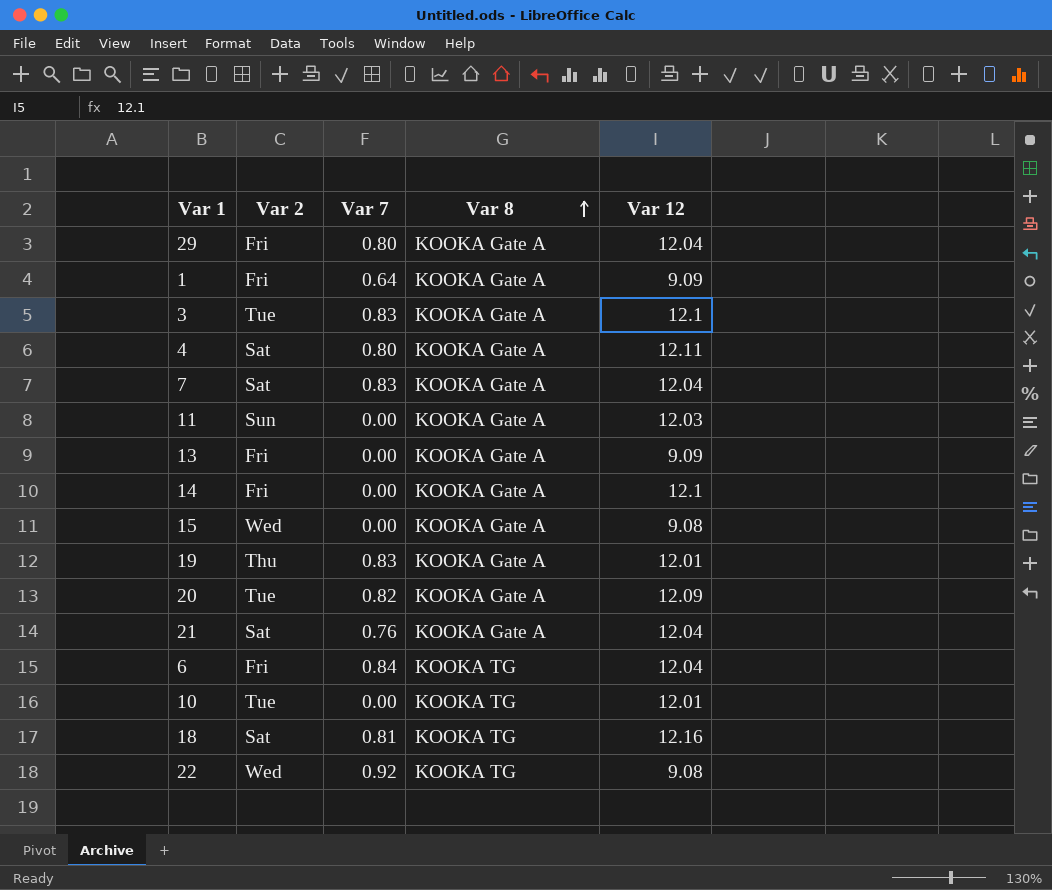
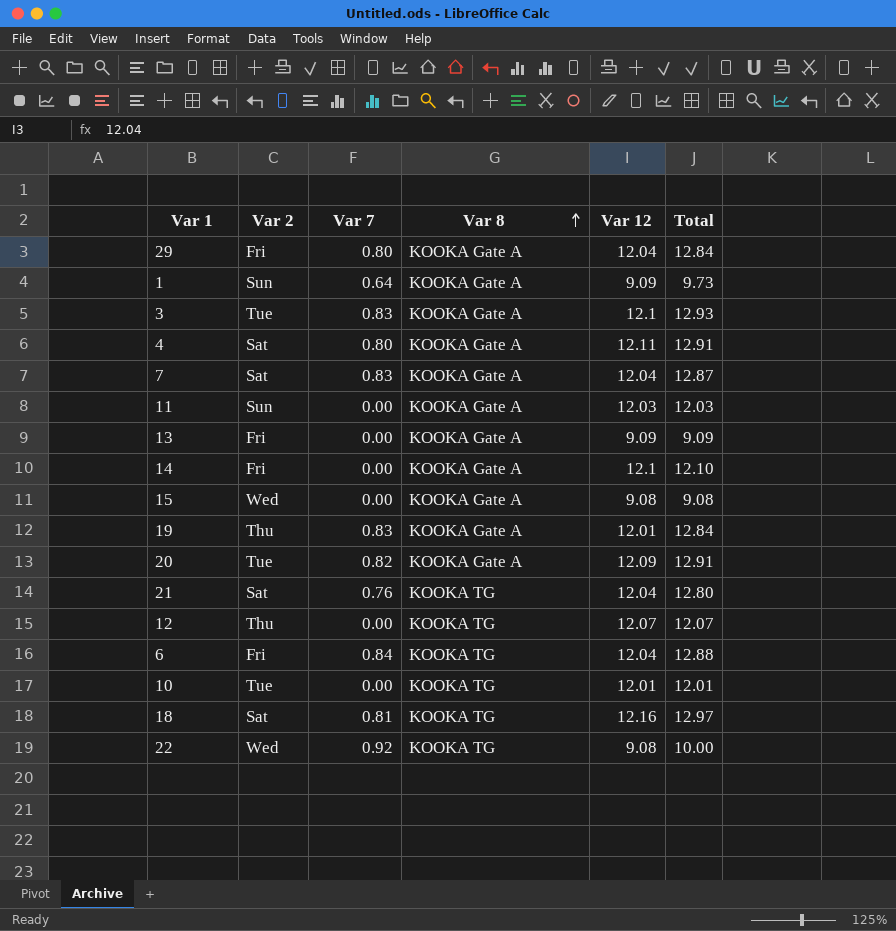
column Total | formula: none -> [Var 7] + [Var 12]
1 | Var 2: Fri -> Sun
21 | Var 8: KOOKA Gate A -> KOOKA TG
row 12: none -> Thu | 0.00 | KOOKA TG | 12.07 | 12.07

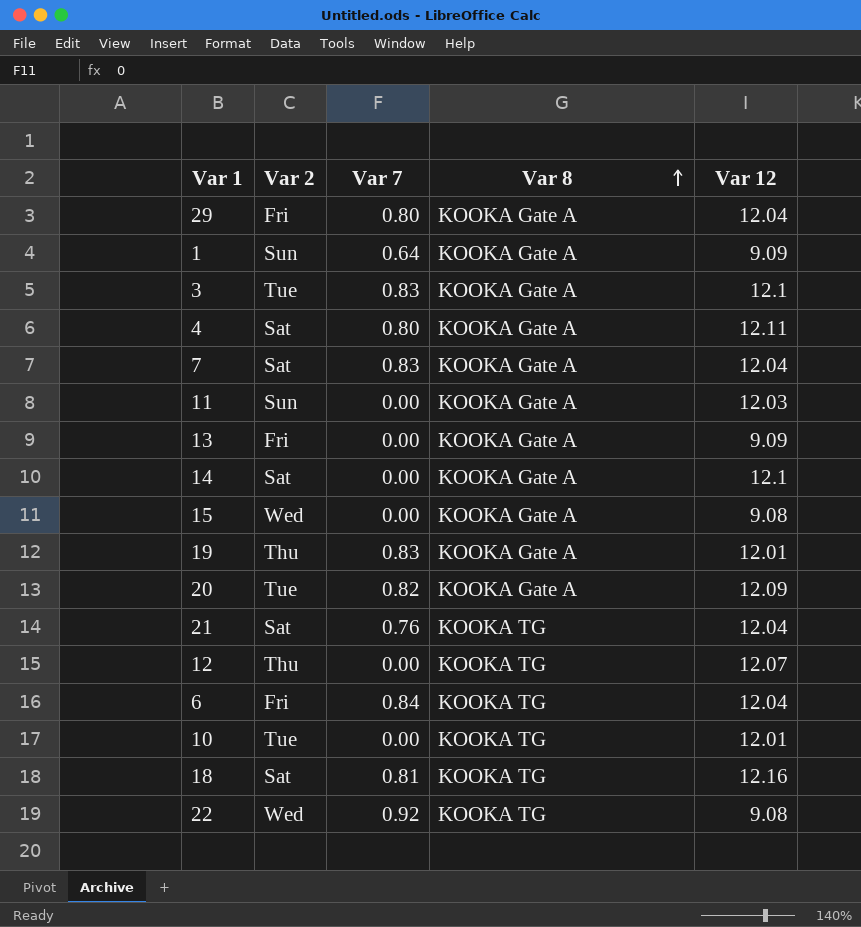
column Total | formula: [Var 7] + [Var 12] -> none
14 | Var 2: Fri -> Sat

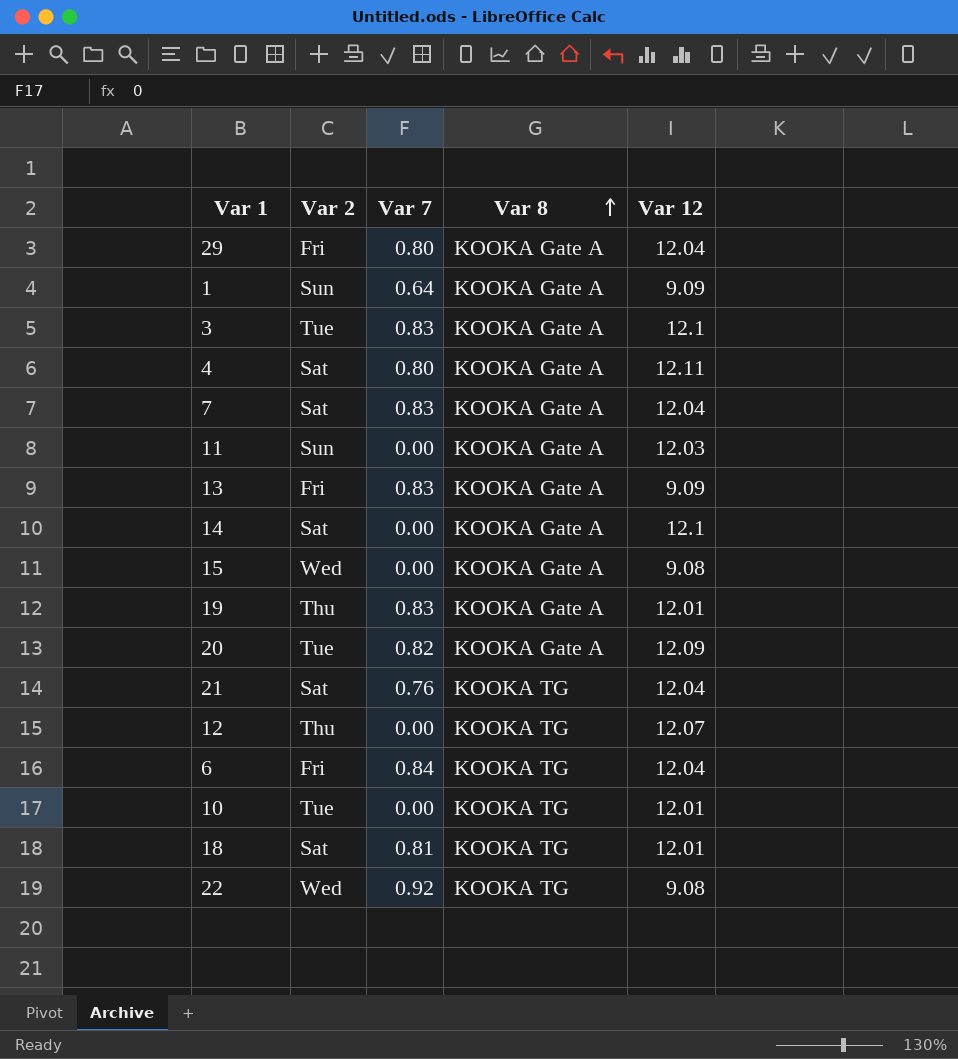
13 | Var 7: 0.00 -> 0.83
18 | Var 12: 12.16 -> 12.01

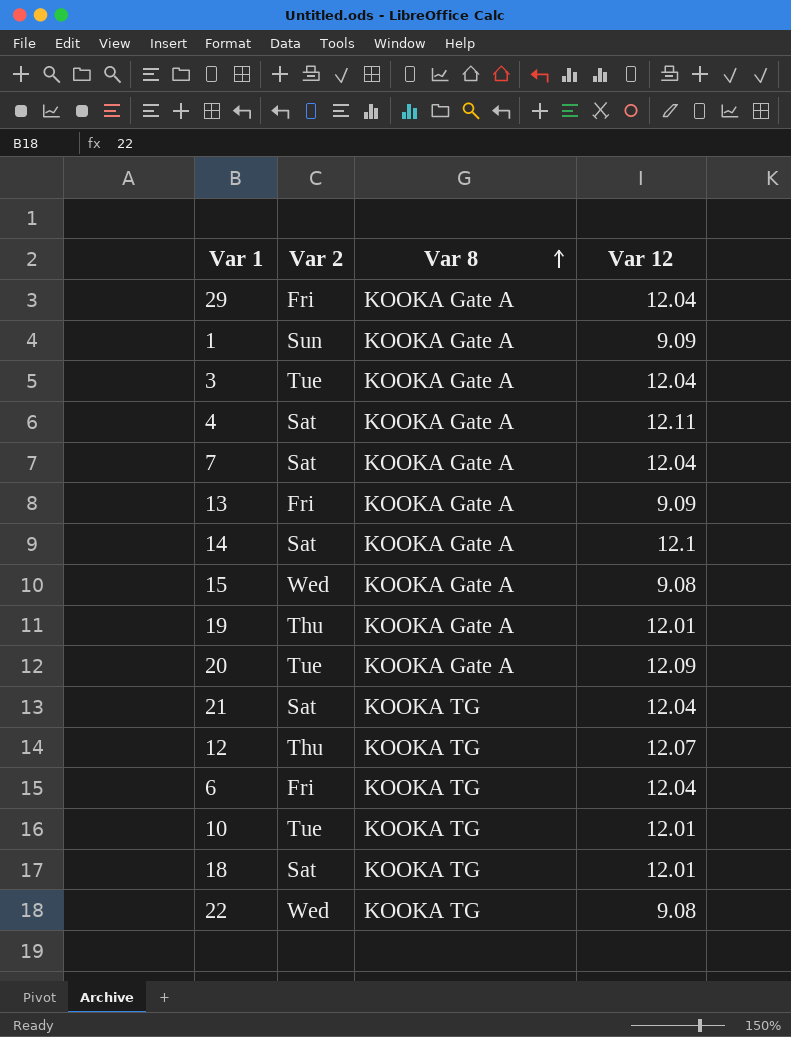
column Var 7 | position: 3 -> none
row 11: Sun | 0.00 | KOOKA Gate A | 12.03 -> none
3 | Var 12: 12.1 -> 12.04

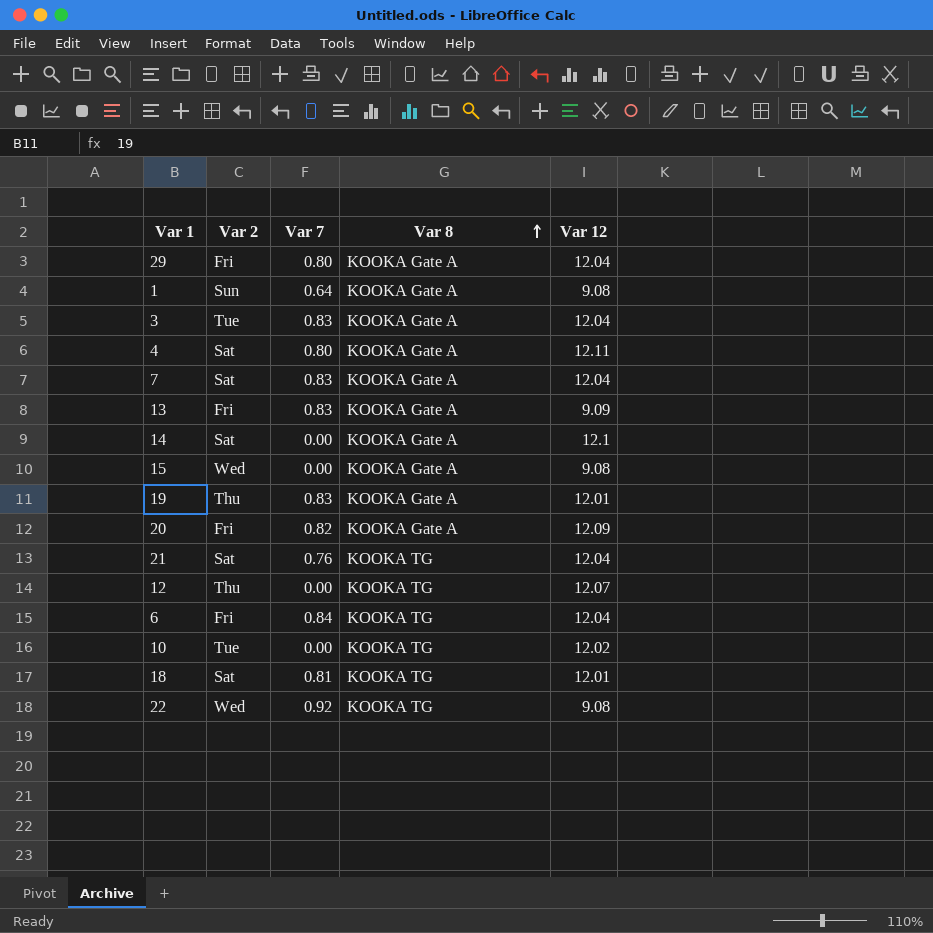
column Var 7 | position: none -> 3
1 | Var 12: 9.09 -> 9.08
20 | Var 2: Tue -> Fri
10 | Var 12: 12.01 -> 12.02

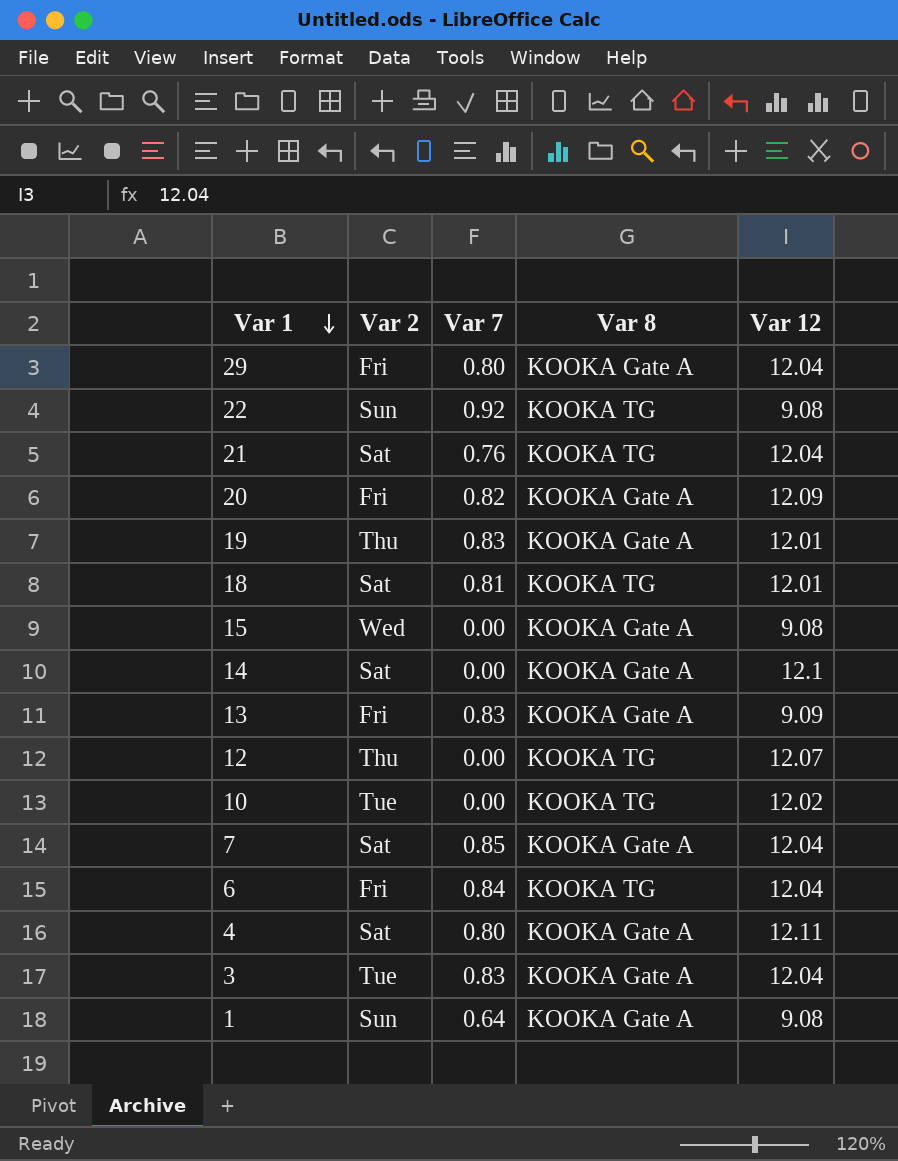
row order: Var 8 ascending -> Var 1 descending
22 | Var 2: Wed -> Sun
7 | Var 7: 0.83 -> 0.85

